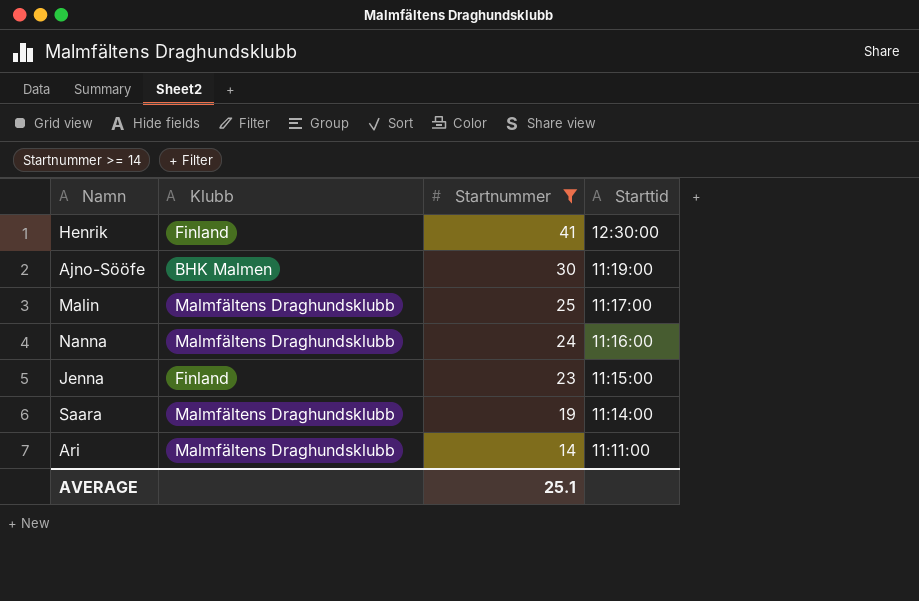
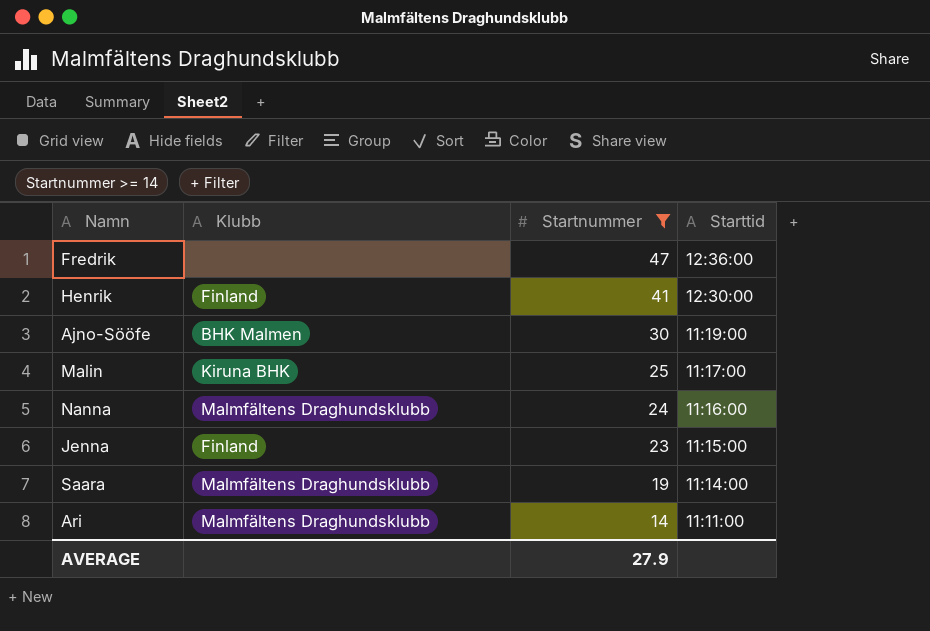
row Fredrik: none -> none | 47 | 12:36:00
Malin | Klubb: Malmfältens Draghundsklubb -> Kiruna BHK
AVERAGE | Startnummer: 25.1 -> 27.9

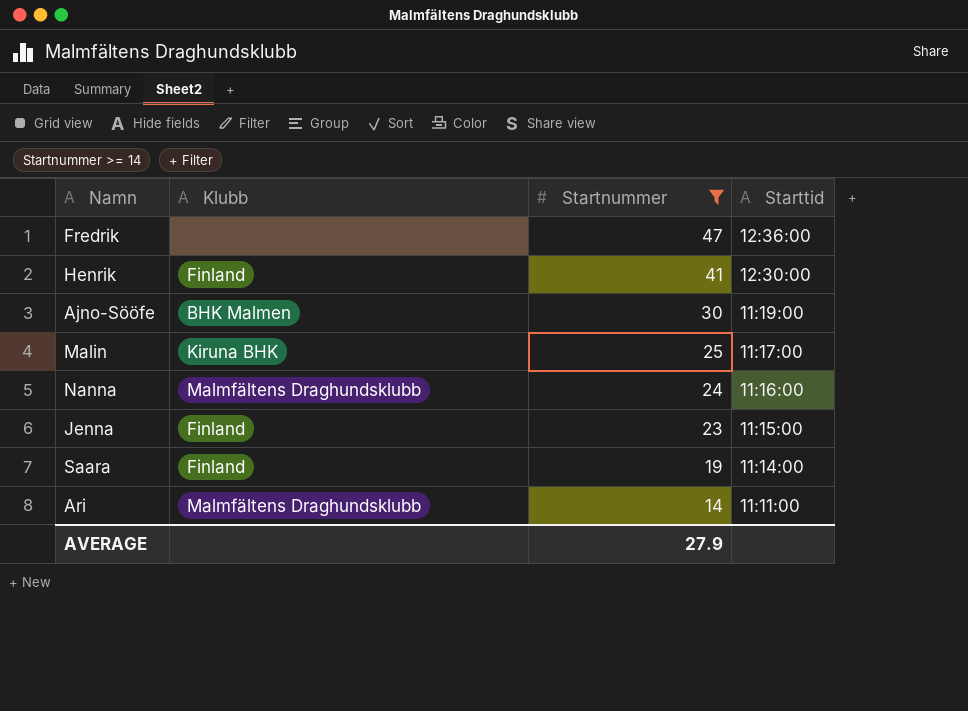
Saara | Klubb: Malmfältens Draghundsklubb -> Finland

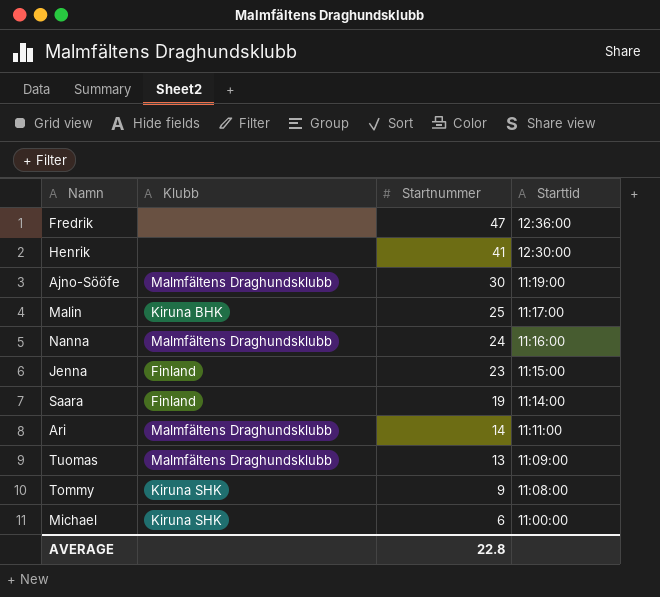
filter: Startnummer >= 14 -> none
Henrik | Klubb: Finland -> none
Ajno-Sööfe | Klubb: BHK Malmen -> Malmfältens Draghundsklubb
AVERAGE | Startnummer: 27.9 -> 22.8

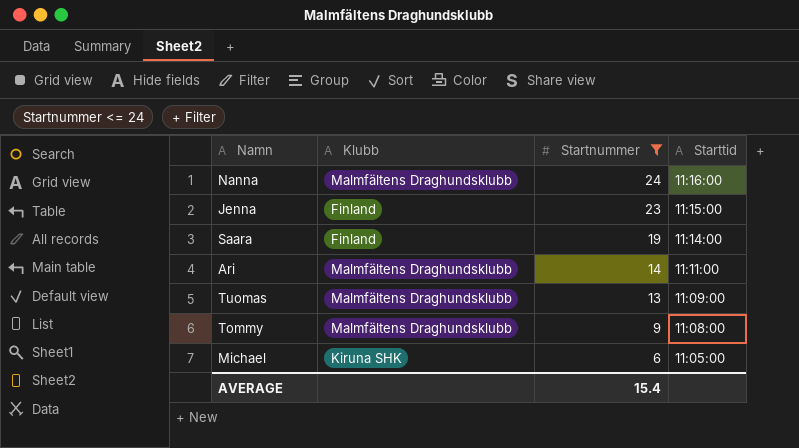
filter: none -> Startnummer <= 24
Tommy | Klubb: Kiruna SHK -> Malmfältens Draghundsklubb
Michael | Starttid: 11:00:00 -> 11:05:00
AVERAGE | Startnummer: 22.8 -> 15.4

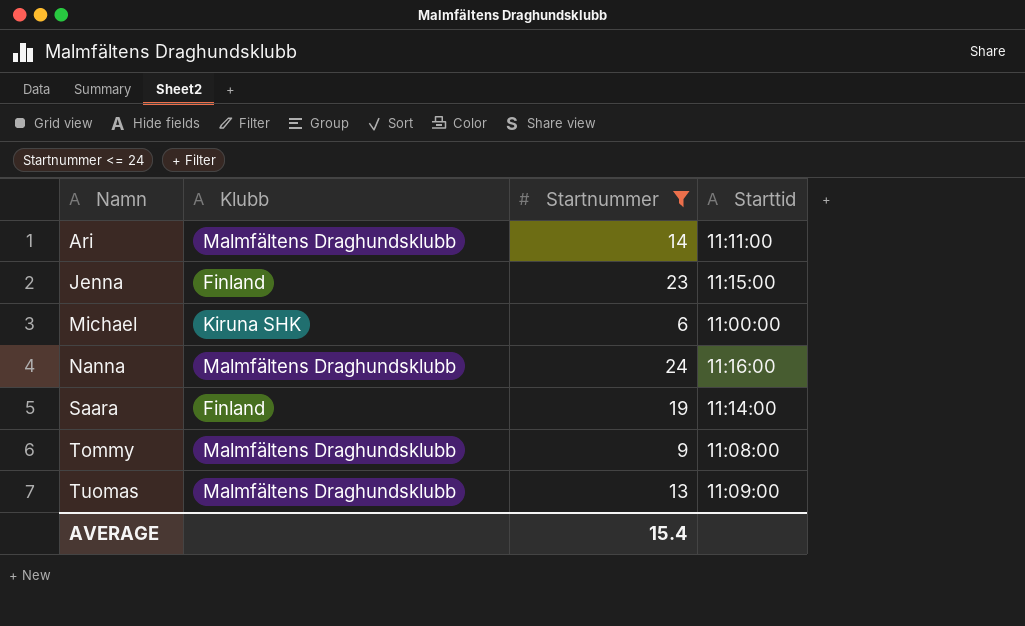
row order: Startnummer descending -> Namn ascending
Michael | Starttid: 11:05:00 -> 11:00:00

